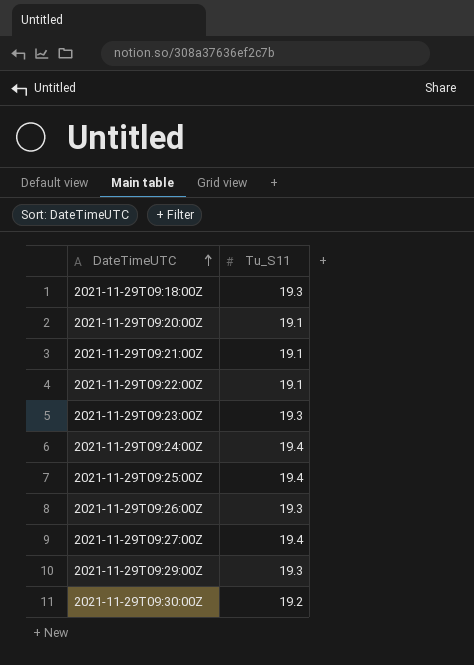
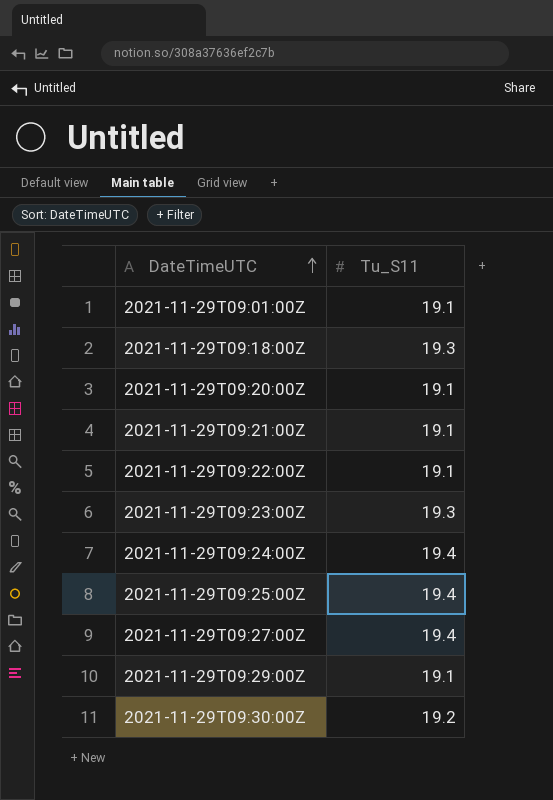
row 2021-11-29T09:26:00Z: 19.3 -> none
row 2021-11-29T09:01:00Z: none -> 19.1
2021-11-29T09:29:00Z | Tu_S11: 19.3 -> 19.1

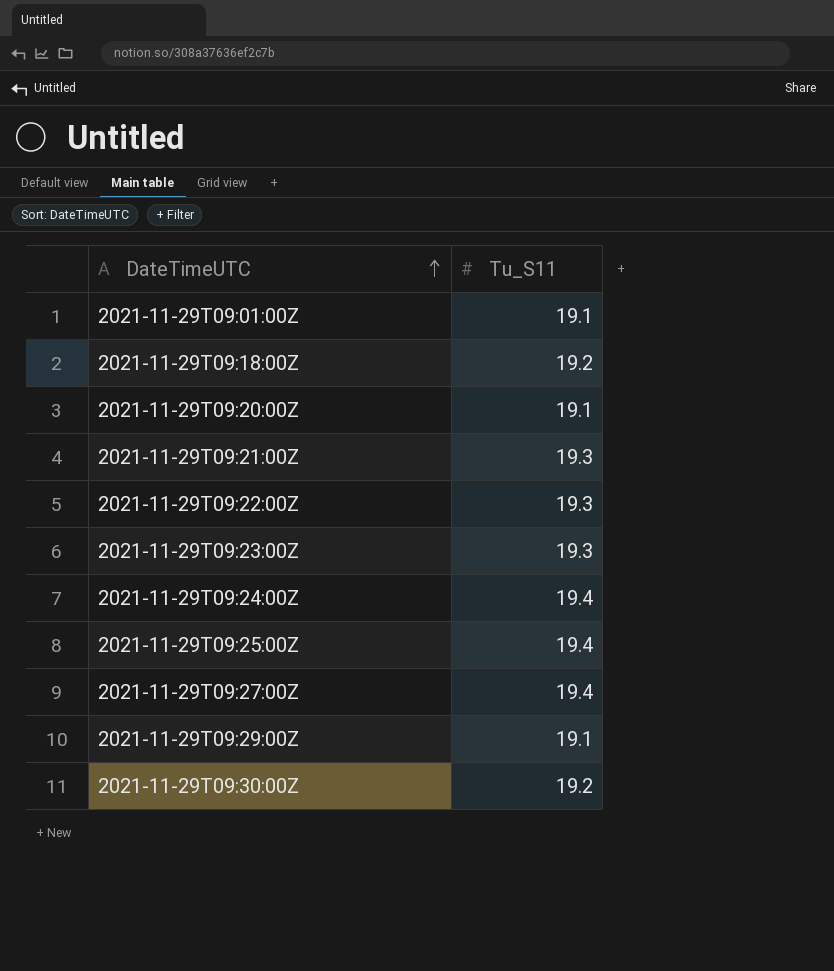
2021-11-29T09:18:00Z | Tu_S11: 19.3 -> 19.2
2021-11-29T09:21:00Z | Tu_S11: 19.1 -> 19.3
2021-11-29T09:22:00Z | Tu_S11: 19.1 -> 19.3

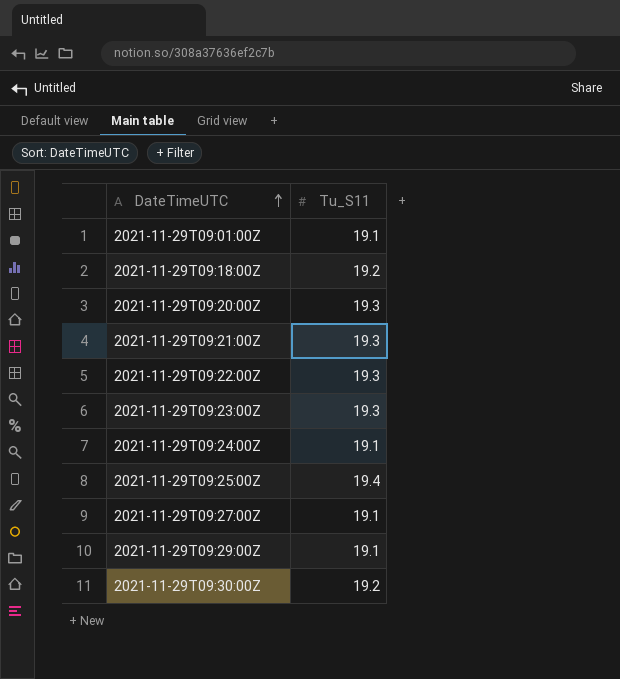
2021-11-29T09:20:00Z | Tu_S11: 19.1 -> 19.3
2021-11-29T09:24:00Z | Tu_S11: 19.4 -> 19.1
2021-11-29T09:27:00Z | Tu_S11: 19.4 -> 19.1

